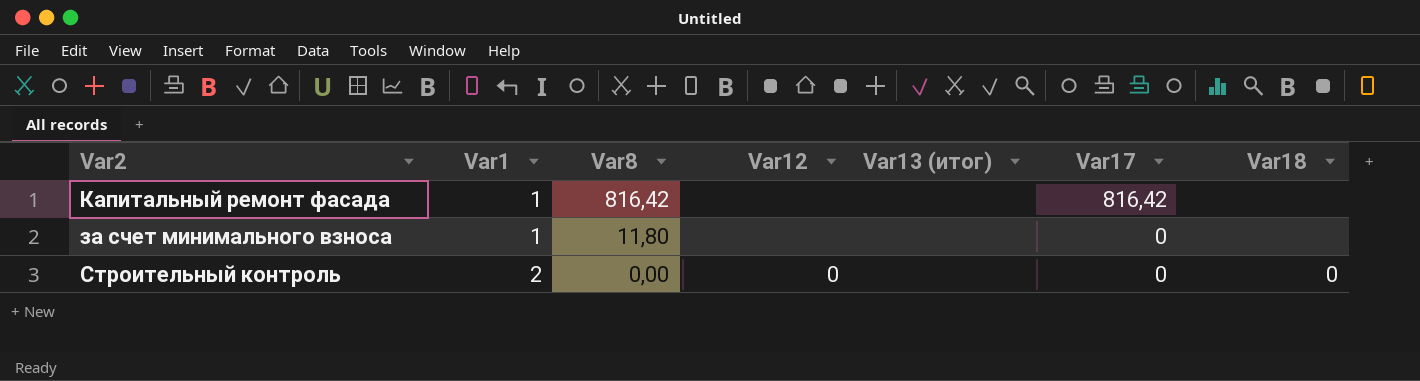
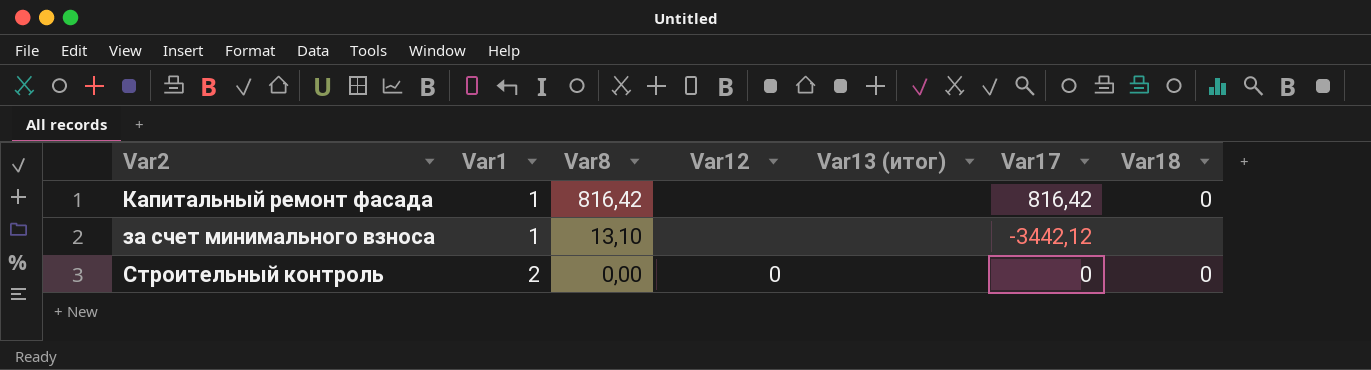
Капитальный ремонт фасада | Var18: none -> 0
за счет минимального взноса | Var8: 11,80 -> 13,10
за счет минимального взноса | Var17: 0 -> -3442,12

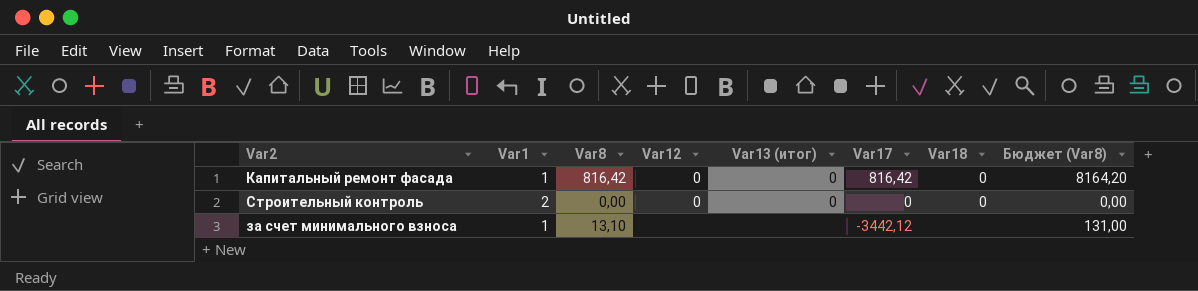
row order: Var1 ascending -> Var17 descending
column Бюджет (Var8) | formula: none -> [Var8] * 10
Капитальный ремонт фасада | Var12: none -> 0
Капитальный ремонт фасада | Var13 (итог): none -> 0
Строительный контроль | Var13 (итог): none -> 0

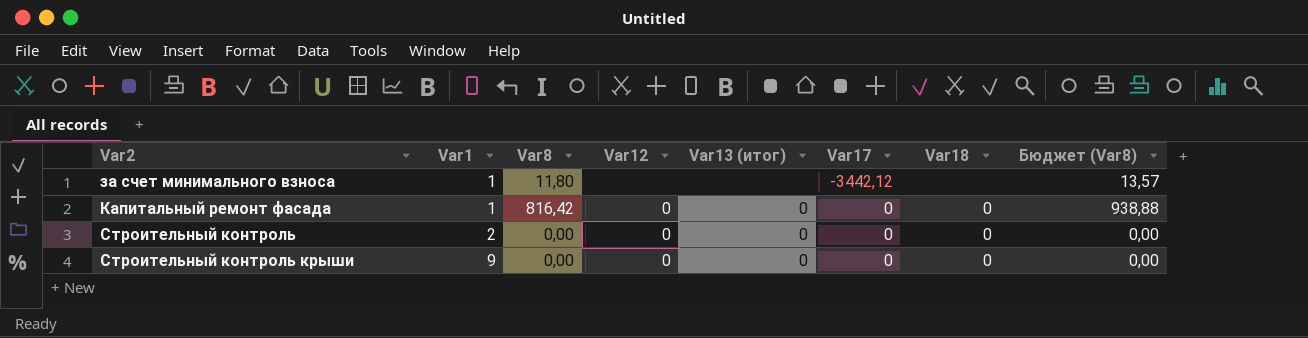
row order: Var17 descending -> Var2 ascending
column Бюджет (Var8) | formula: [Var8] * 10 -> [Var8] * 1,15
за счет минимального взноса | Var8: 13,10 -> 11,80
Капитальный ремонт фасада | Var17: 816,42 -> 0
row Строительный контроль крыши: none -> 9 | 0,00 | 0 | 0 | 0 | 0 | 0,00

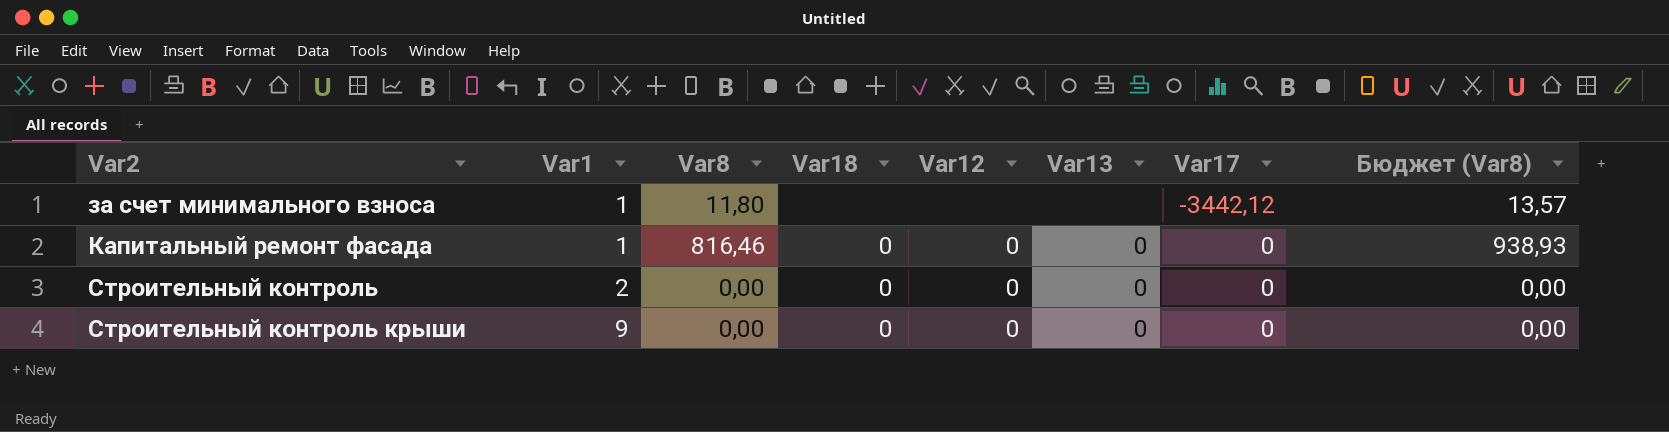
column Var18 | position: 7 -> 4
column name: Var13 (итог) -> Var13
Капитальный ремонт фасада | Var8: 816,42 -> 816,46
Капитальный ремонт фасада | Бюджет (Var8): 938,88 -> 938,93

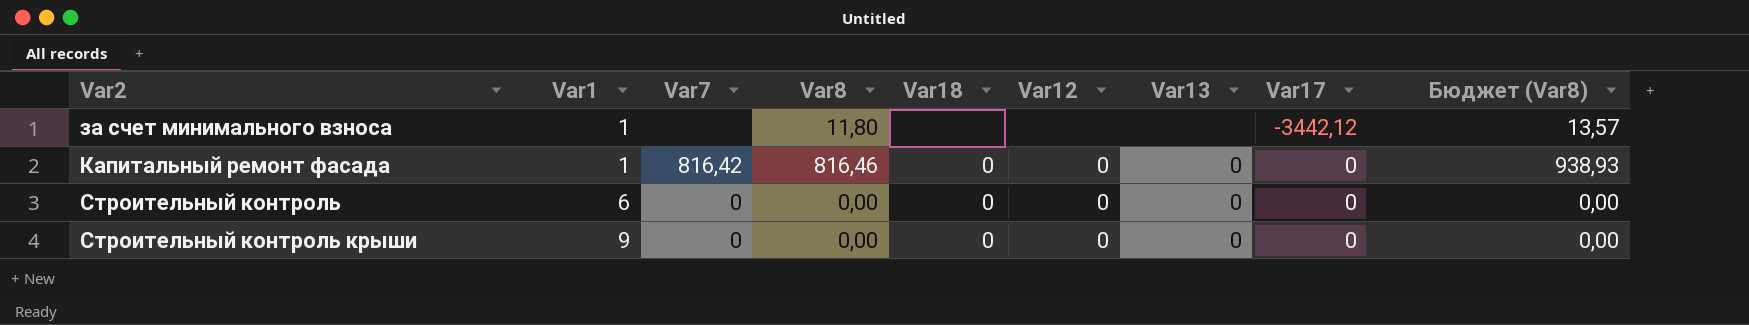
column Var7 | position: none -> 3
Строительный контроль | Var1: 2 -> 6

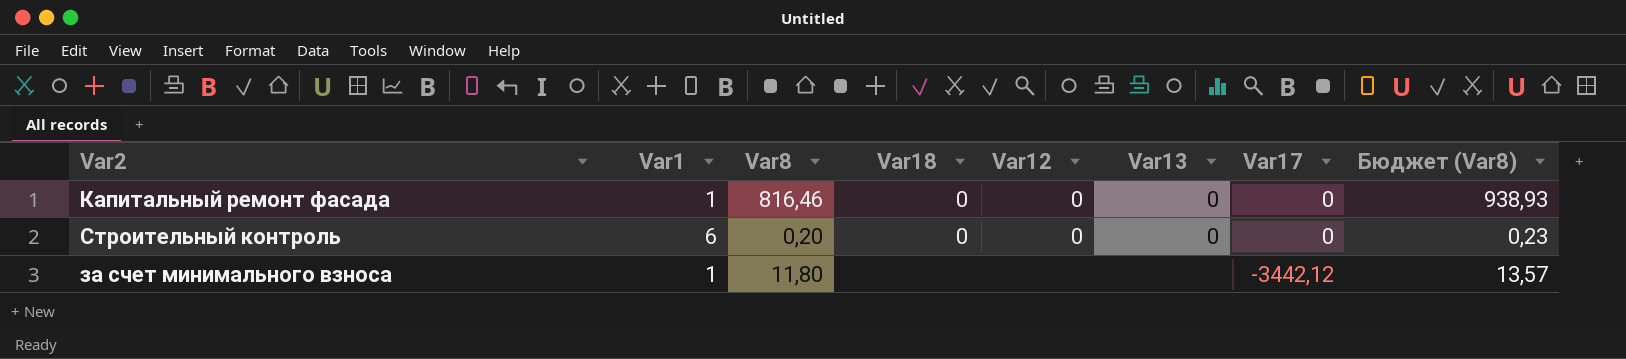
row order: Var2 ascending -> Var17 descending
column Var7 | position: 3 -> none
row Строительный контроль крыши: 9 | 0 | 0,00 | 0 | 0 | 0 | 0 | 0,00 -> none
Строительный контроль | Var8: 0,00 -> 0,20
Строительный контроль | Бюджет (Var8): 0,00 -> 0,23

